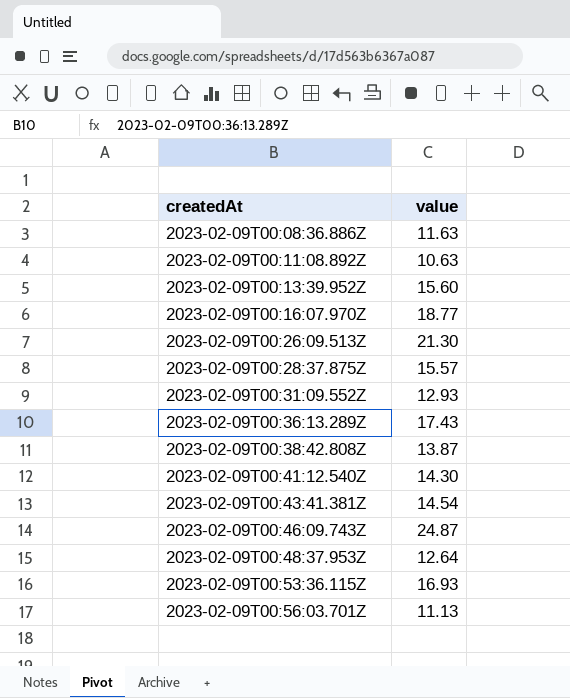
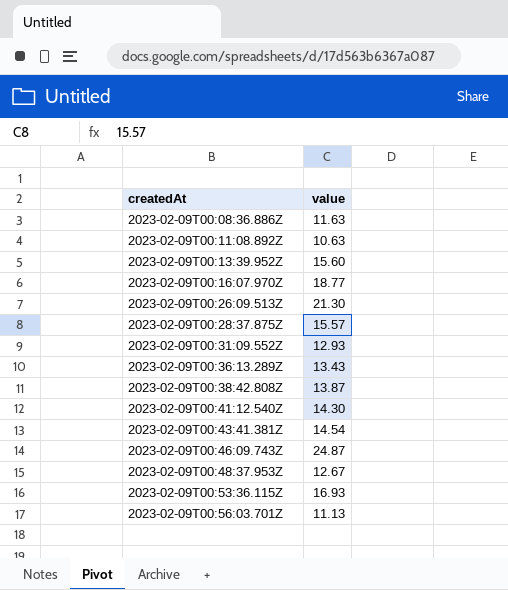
2023-02-09T00:36:13.289Z | value: 17.43 -> 13.43
2023-02-09T00:48:37.953Z | value: 12.64 -> 12.67

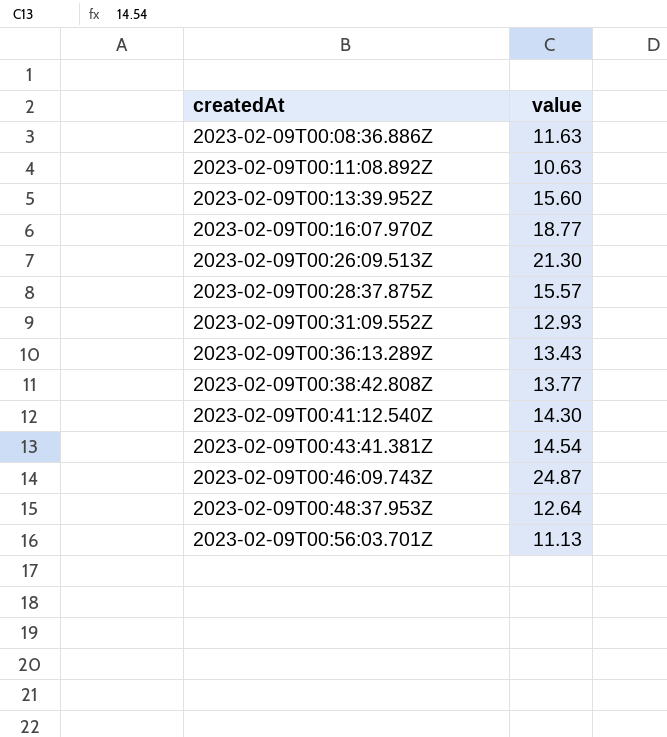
row 2023-02-09T00:53:36.115Z: 16.93 -> none
2023-02-09T00:38:42.808Z | value: 13.87 -> 13.77
2023-02-09T00:48:37.953Z | value: 12.67 -> 12.64

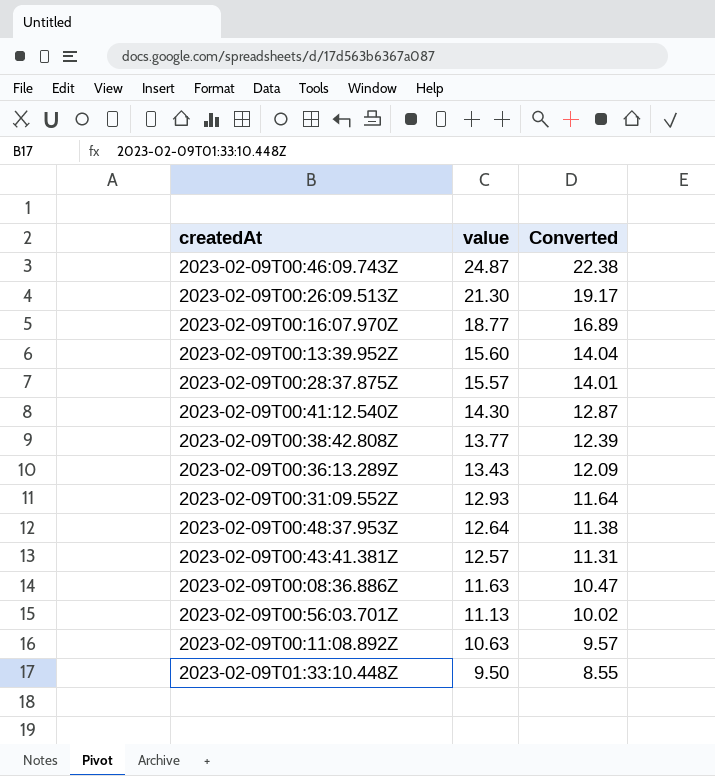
row order: createdAt ascending -> value descending
column Converted | formula: none -> [value] * 0.9
2023-02-09T00:43:41.381Z | value: 14.54 -> 12.57
row 2023-02-09T01:33:10.448Z: none -> 9.50 | 8.55

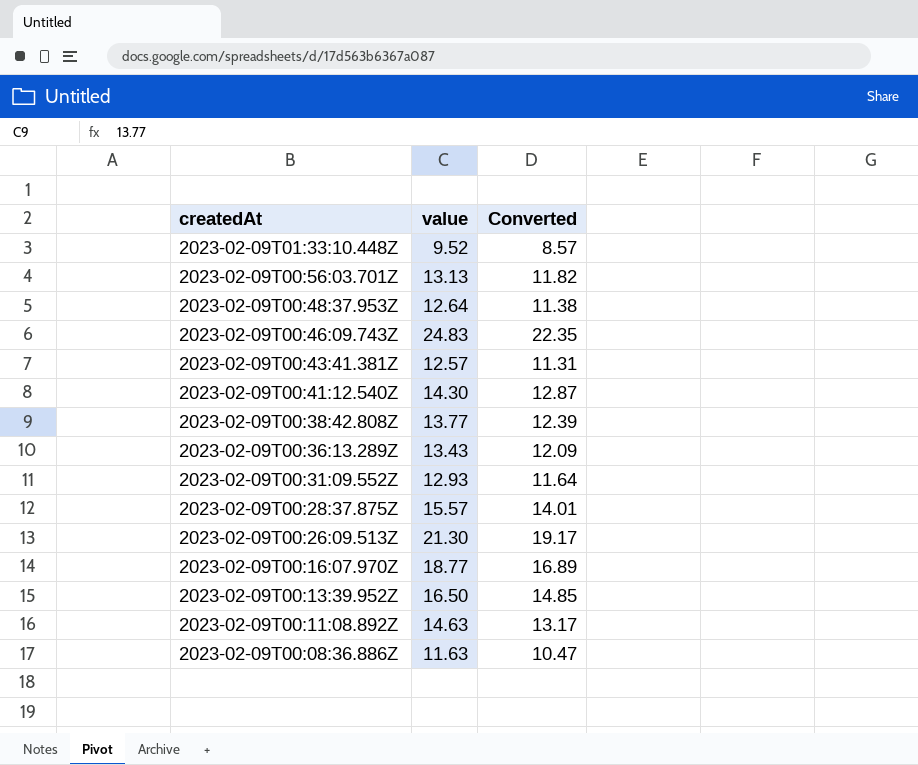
row order: value descending -> createdAt descending
2023-02-09T01:33:10.448Z | value: 9.50 -> 9.52
2023-02-09T01:33:10.448Z | Converted: 8.55 -> 8.57
2023-02-09T00:56:03.701Z | value: 11.13 -> 13.13
2023-02-09T00:56:03.701Z | Converted: 10.02 -> 11.82
2023-02-09T00:46:09.743Z | value: 24.87 -> 24.83
2023-02-09T00:46:09.743Z | Converted: 22.38 -> 22.35
2023-02-09T00:13:39.952Z | value: 15.60 -> 16.50
2023-02-09T00:13:39.952Z | Converted: 14.04 -> 14.85
2023-02-09T00:11:08.892Z | value: 10.63 -> 14.63
2023-02-09T00:11:08.892Z | Converted: 9.57 -> 13.17

